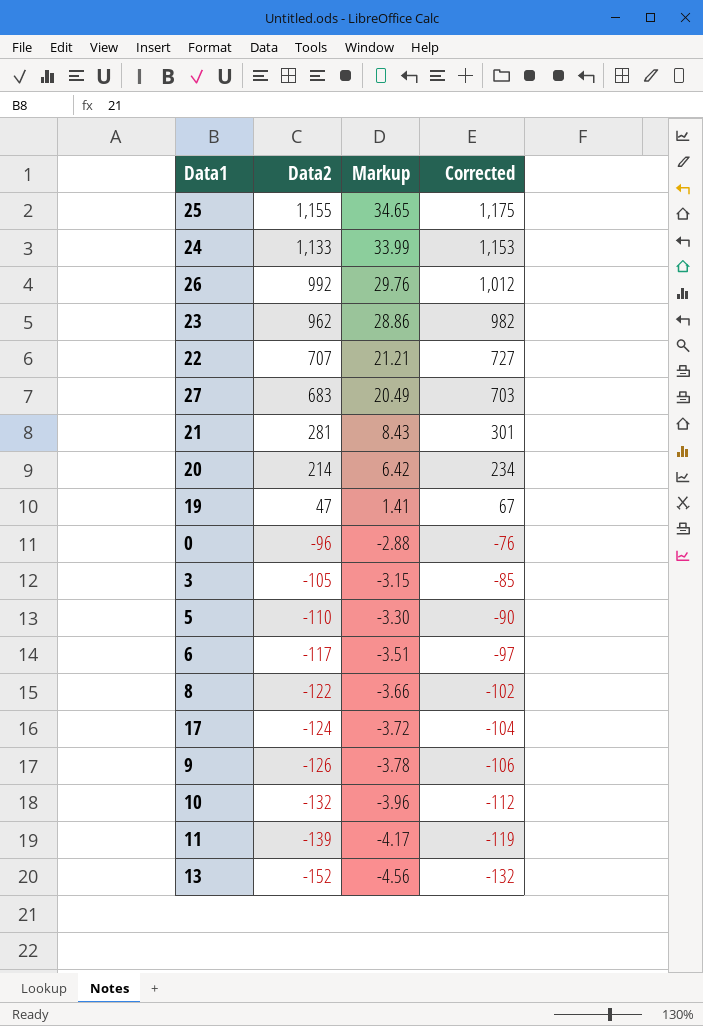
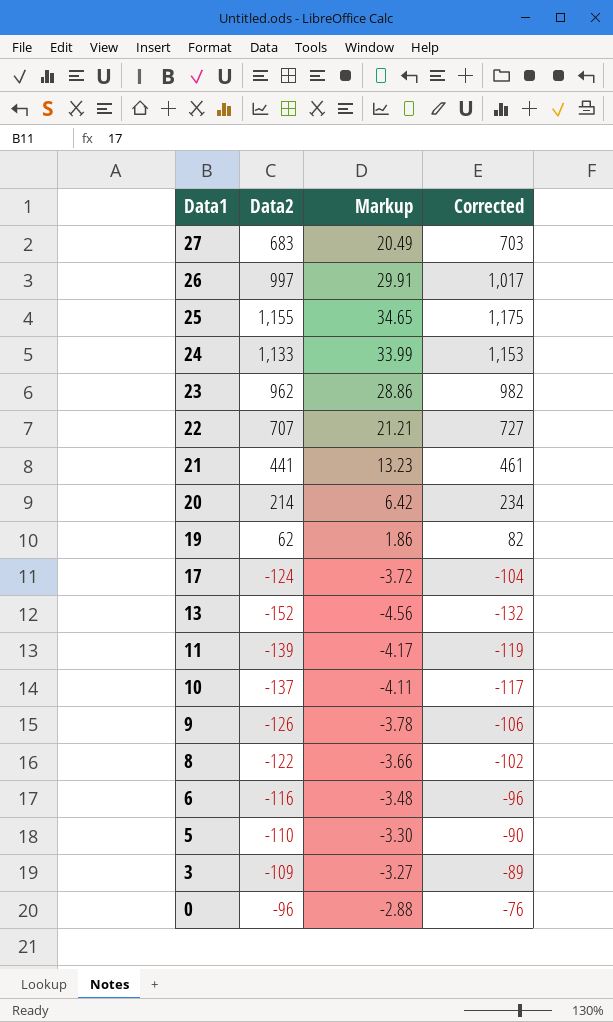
row order: Data2 descending -> Data1 descending
26 | Data2: 992 -> 997
26 | Markup: 29.76 -> 29.91
26 | Corrected: 1,012 -> 1,017
21 | Data2: 281 -> 441
21 | Markup: 8.43 -> 13.23
21 | Corrected: 301 -> 461
19 | Data2: 47 -> 62
19 | Markup: 1.41 -> 1.86
19 | Corrected: 67 -> 82
10 | Data2: -132 -> -137
10 | Markup: -3.96 -> -4.11
10 | Corrected: -112 -> -117
6 | Data2: -117 -> -116
6 | Markup: -3.51 -> -3.48
6 | Corrected: -97 -> -96
3 | Data2: -105 -> -109
3 | Markup: -3.15 -> -3.27
3 | Corrected: -85 -> -89

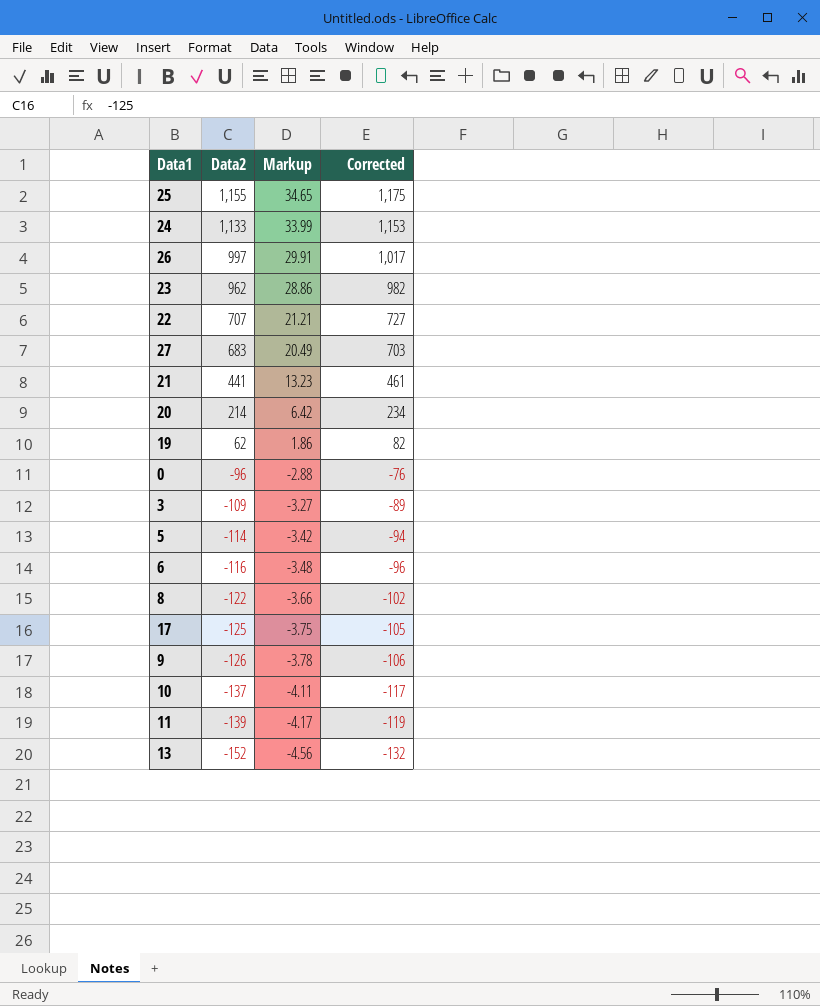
row order: Data1 descending -> Data2 descending
5 | Data2: -110 -> -114
5 | Markup: -3.30 -> -3.42
5 | Corrected: -90 -> -94
17 | Data2: -124 -> -125
17 | Markup: -3.72 -> -3.75
17 | Corrected: -104 -> -105

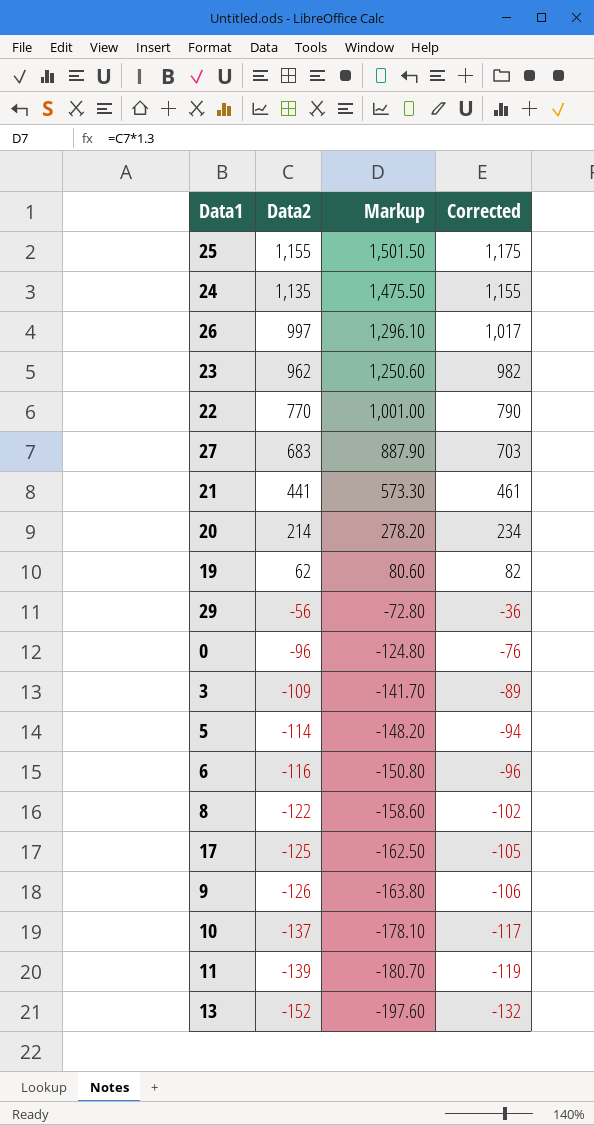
column Markup | formula: [Data2] * 0.03 -> [Data2] * 1.3
24 | Data2: 1,133 -> 1,135
24 | Corrected: 1,153 -> 1,155
22 | Data2: 707 -> 770
22 | Corrected: 727 -> 790
row 29: none -> -56 | -72.80 | -36

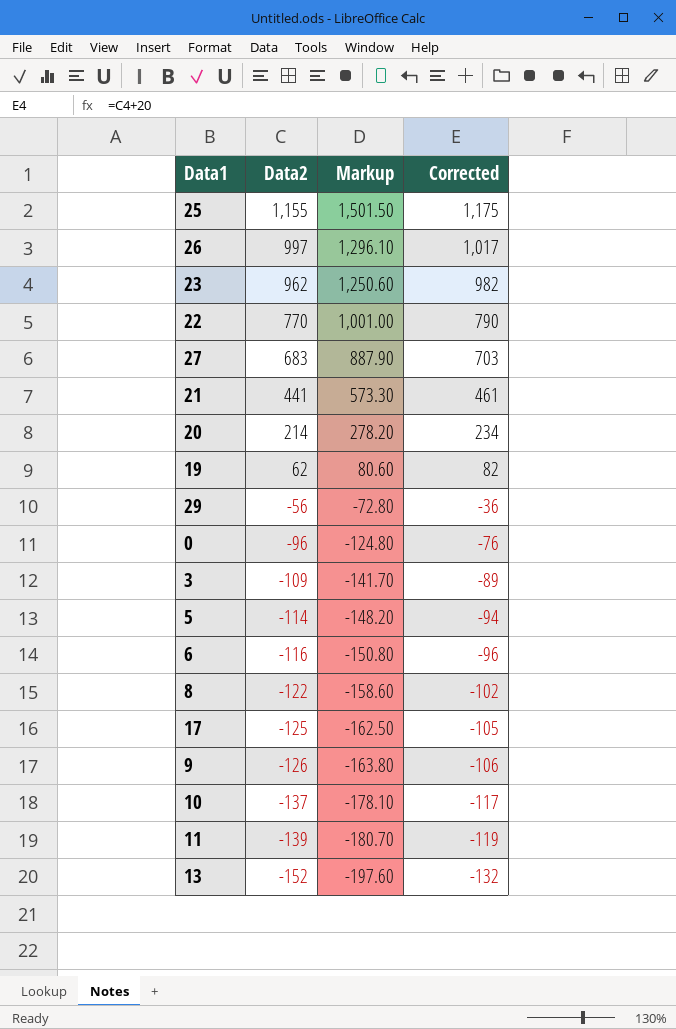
row 24: 1,135 | 1,475.50 | 1,155 -> none

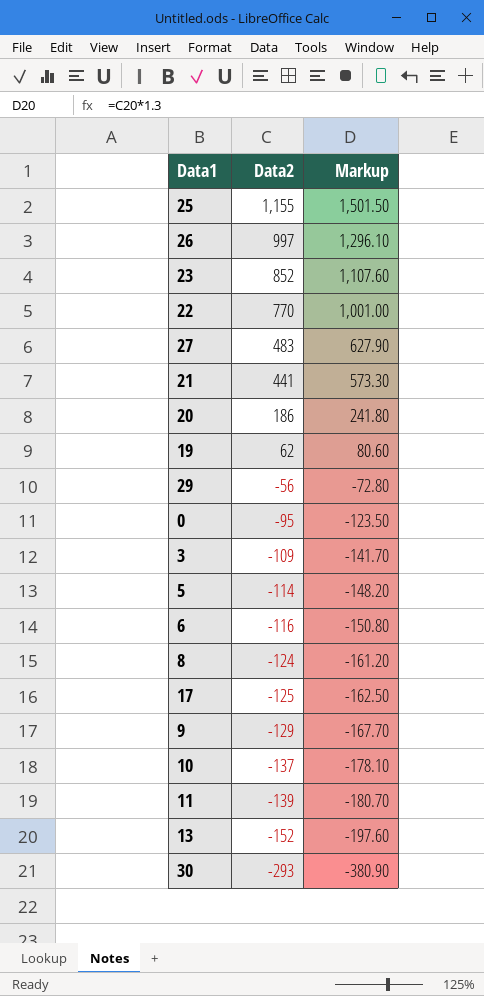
column Corrected | formula: [Data2] + 20 -> none
23 | Data2: 962 -> 852
23 | Markup: 1,250.60 -> 1,107.60
27 | Data2: 683 -> 483
27 | Markup: 887.90 -> 627.90
20 | Data2: 214 -> 186
20 | Markup: 278.20 -> 241.80
0 | Data2: -96 -> -95
0 | Markup: -124.80 -> -123.50
8 | Data2: -122 -> -124
8 | Markup: -158.60 -> -161.20
9 | Data2: -126 -> -129
9 | Markup: -163.80 -> -167.70
row 30: none -> -293 | -380.90

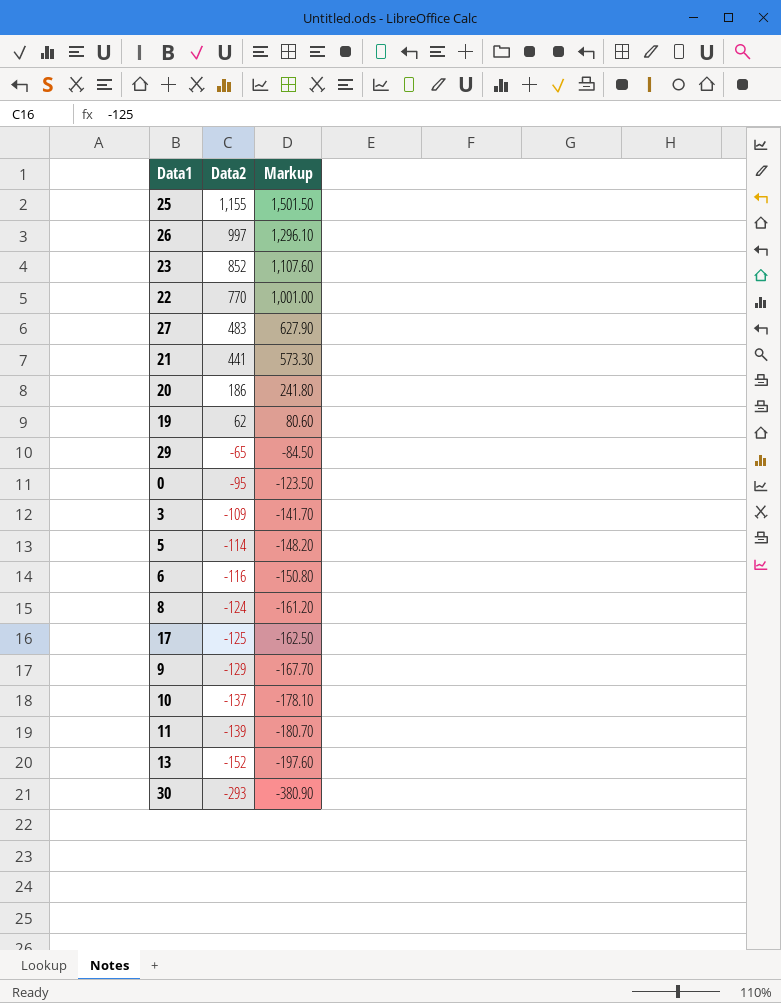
29 | Data2: -56 -> -65
29 | Markup: -72.80 -> -84.50

